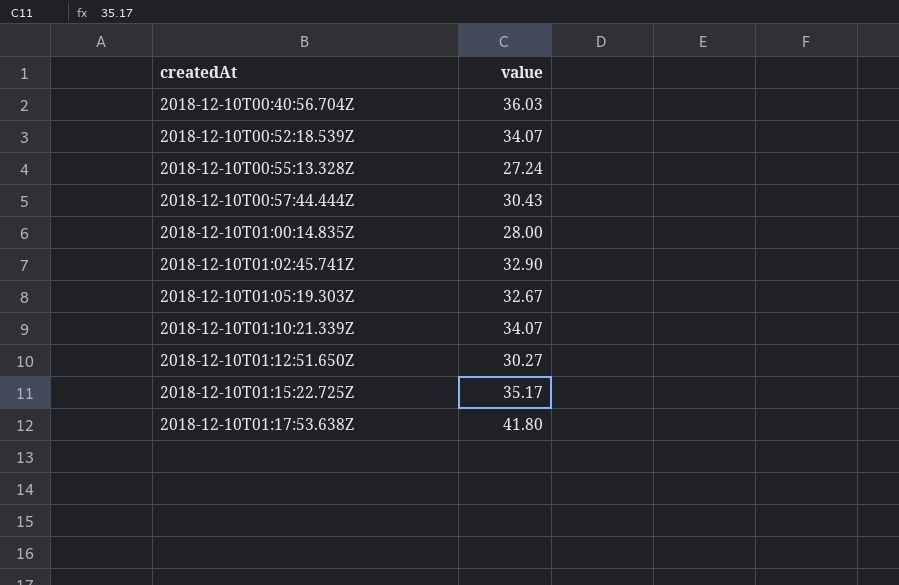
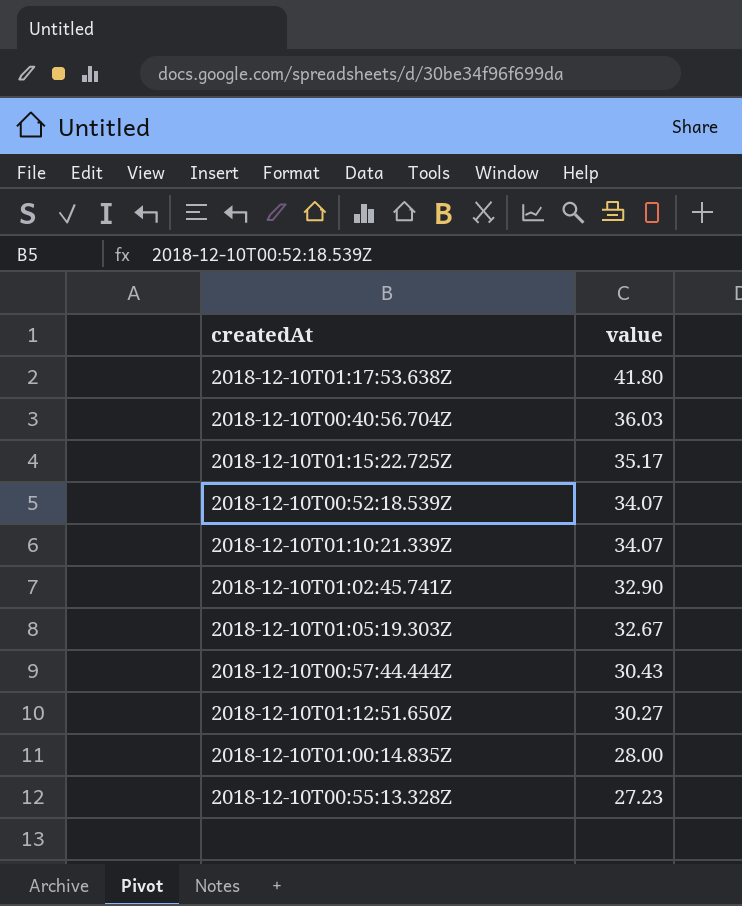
row order: createdAt ascending -> value descending
2018-12-10T00:55:13.328Z | value: 27.24 -> 27.23

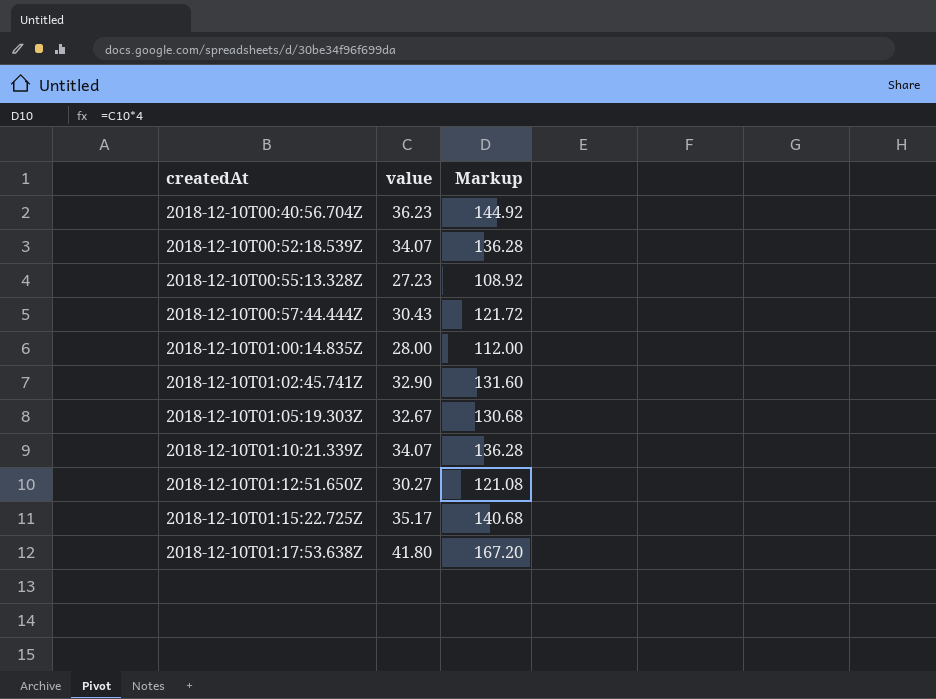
row order: value descending -> createdAt ascending
column Markup | formula: none -> [value] * 4
2018-12-10T00:40:56.704Z | value: 36.03 -> 36.23

